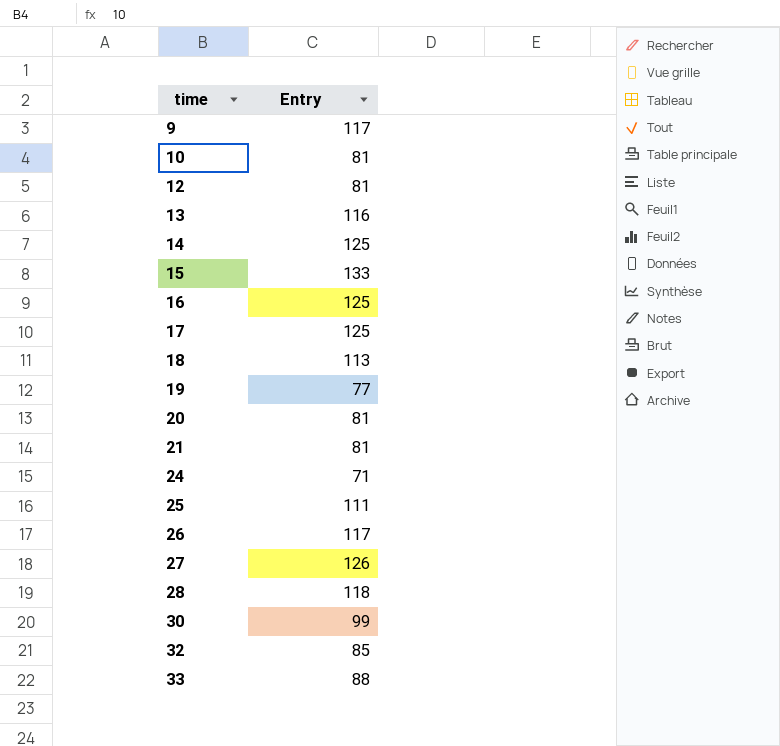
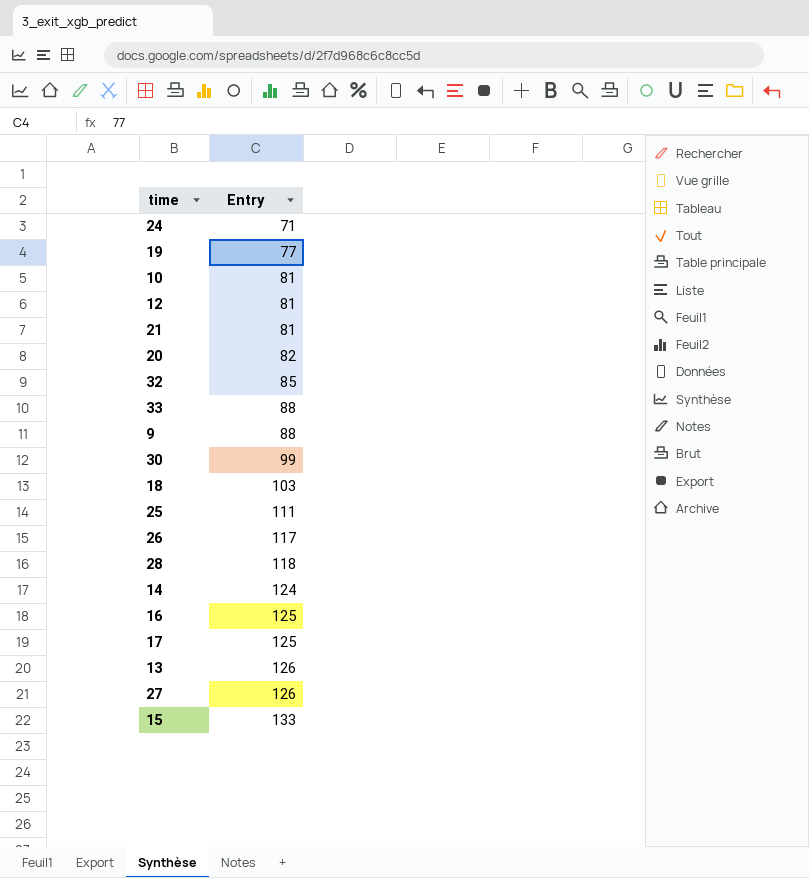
row order: time ascending -> Entry ascending
20 | Entry: 81 -> 82
9 | Entry: 117 -> 88
18 | Entry: 113 -> 103
14 | Entry: 125 -> 124
13 | Entry: 116 -> 126

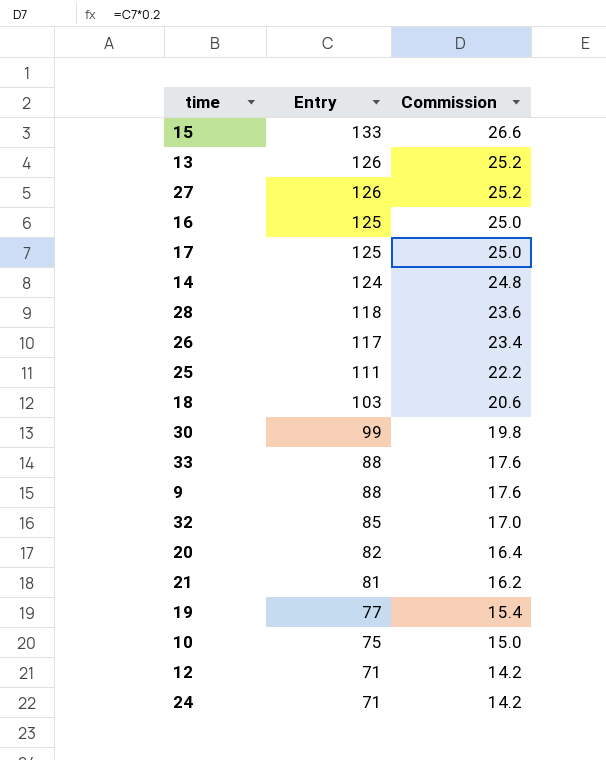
row order: Entry ascending -> Entry descending
column Commission | formula: none -> [Entry] * 0.2
10 | Entry: 81 -> 75
12 | Entry: 81 -> 71

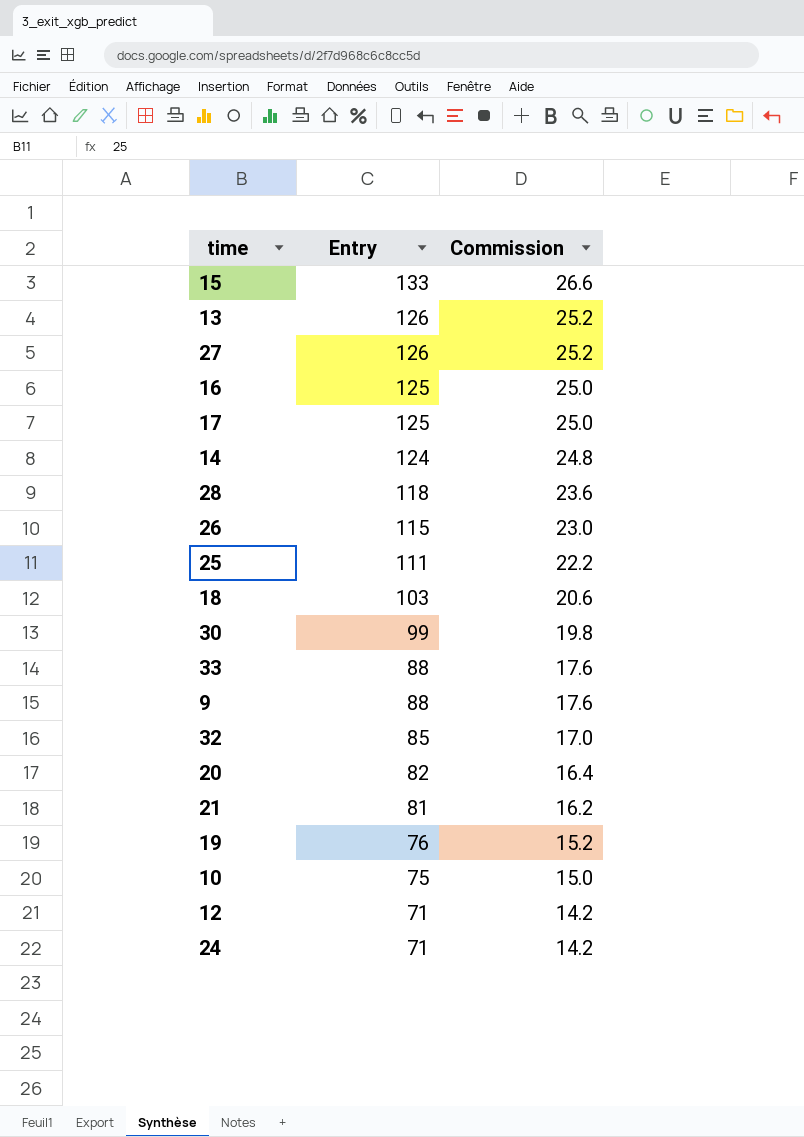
26 | Entry: 117 -> 115
26 | Commission: 23.4 -> 23.0
19 | Entry: 77 -> 76
19 | Commission: 15.4 -> 15.2

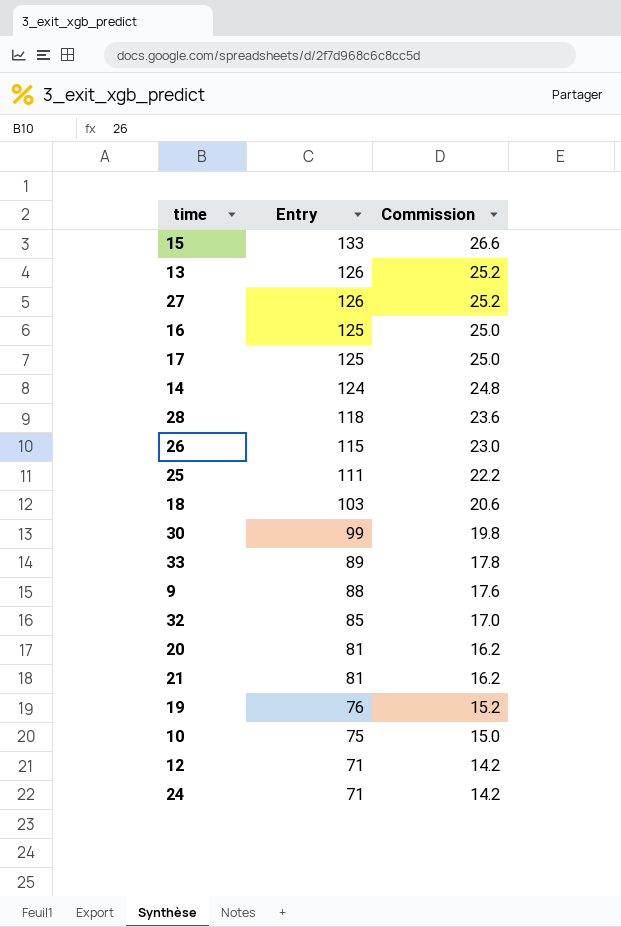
33 | Entry: 88 -> 89
33 | Commission: 17.6 -> 17.8
20 | Entry: 82 -> 81
20 | Commission: 16.4 -> 16.2

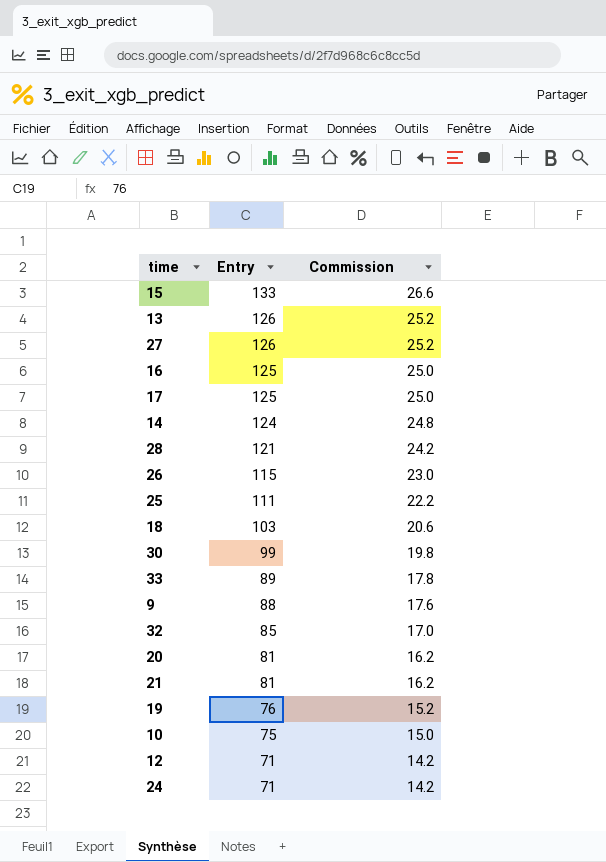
28 | Entry: 118 -> 121
28 | Commission: 23.6 -> 24.2

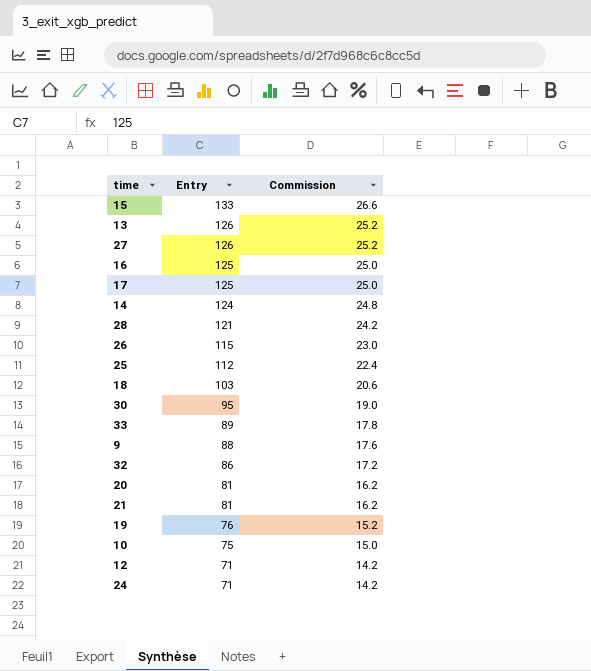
25 | Entry: 111 -> 112
25 | Commission: 22.2 -> 22.4
30 | Entry: 99 -> 95
30 | Commission: 19.8 -> 19.0
32 | Entry: 85 -> 86
32 | Commission: 17.0 -> 17.2

